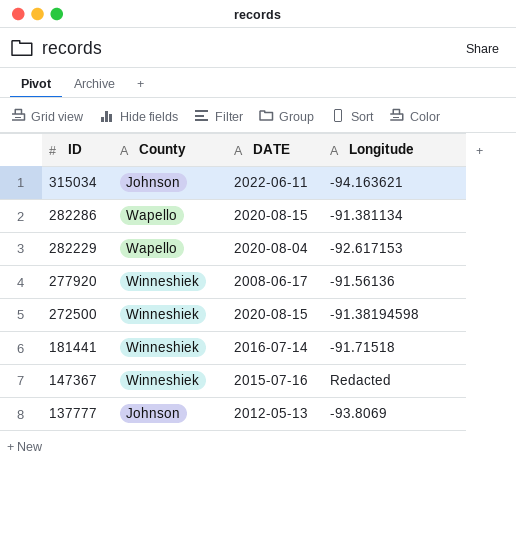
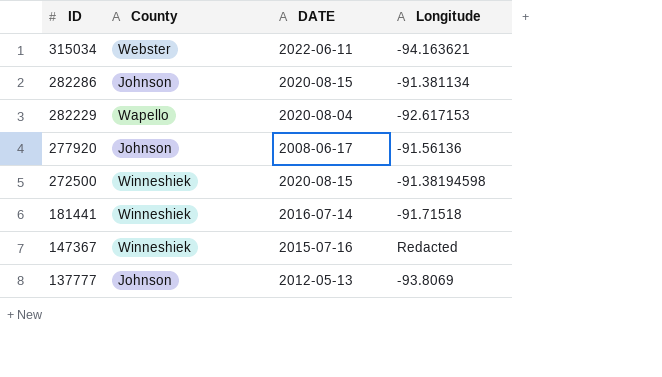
315034 | County: Johnson -> Webster
282286 | County: Wapello -> Johnson
277920 | County: Winneshiek -> Johnson

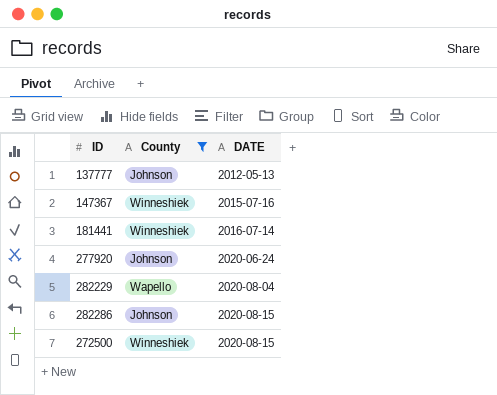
filter: none -> County != Webster
row order: ID descending -> DATE ascending
column Longitude | position: 4 -> none
277920 | DATE: 2008-06-17 -> 2020-06-24

